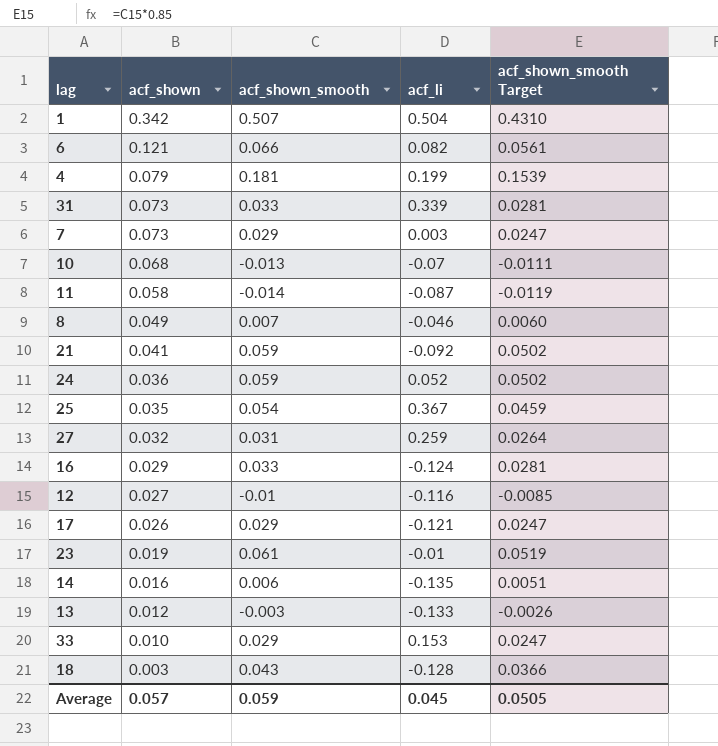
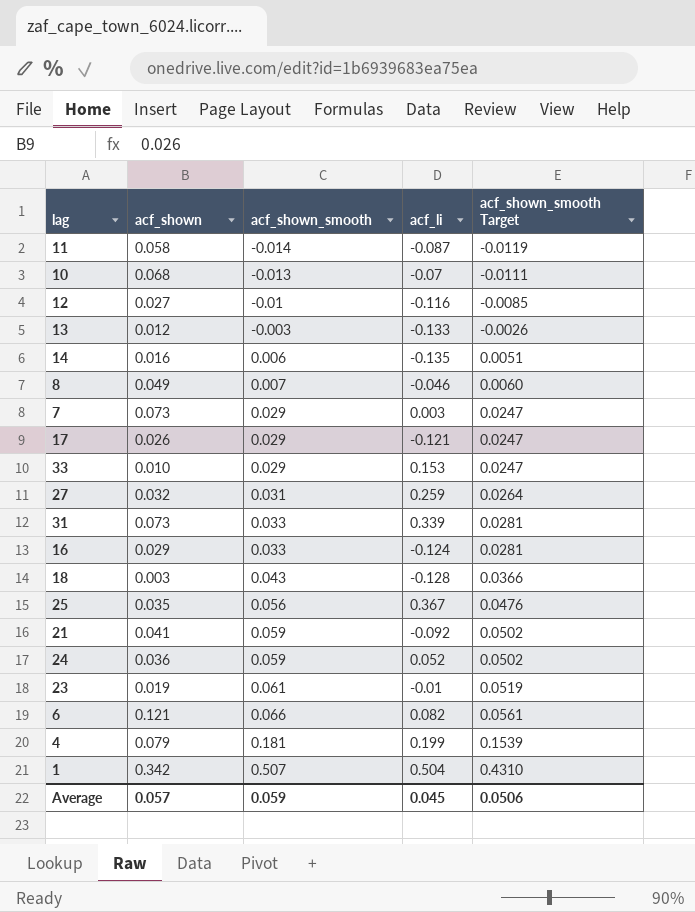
row order: acf_shown descending -> acf_shown_smooth ascending
25 | acf_shown_smooth: 0.054 -> 0.056
25 | acf_shown_smooth Target: 0.0459 -> 0.0476
Average | acf_shown_smooth Target: 0.0505 -> 0.0506

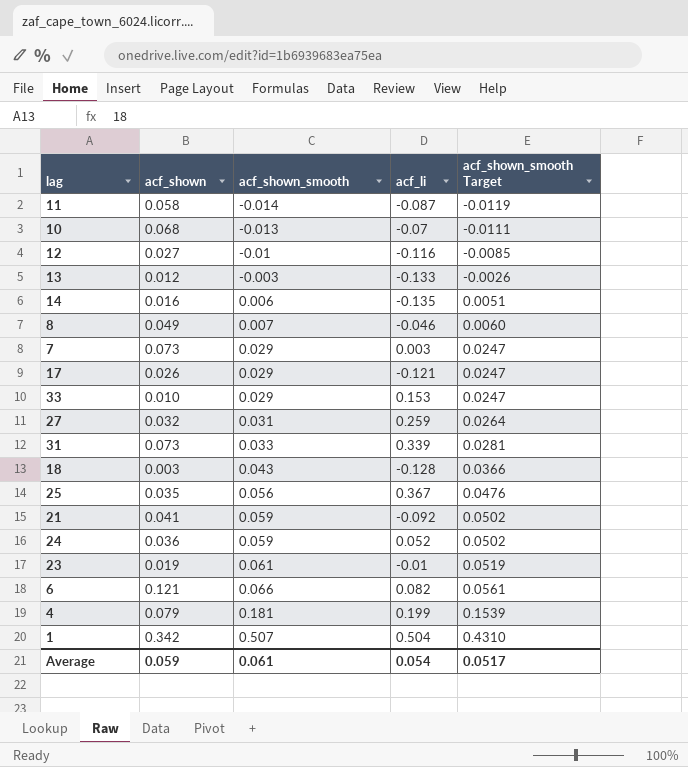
row 16: 0.029 | 0.033 | -0.124 | 0.0281 -> none
Average | acf_shown: 0.057 -> 0.059
Average | acf_shown_smooth: 0.059 -> 0.061
Average | acf_li: 0.045 -> 0.054
Average | acf_shown_smooth Target: 0.0506 -> 0.0517

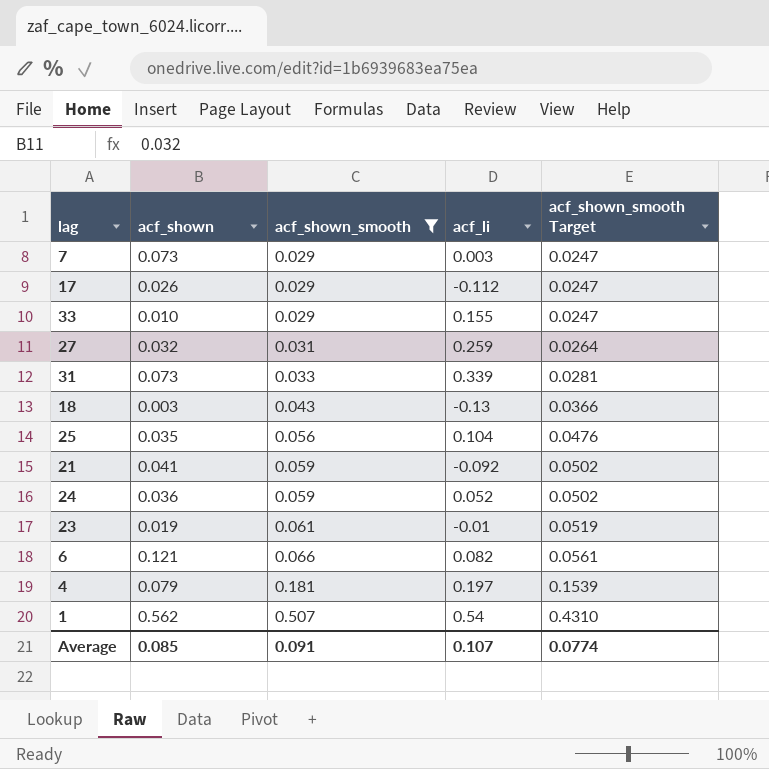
filter: none -> acf_shown_smooth >= 0.029
17 | acf_li: -0.121 -> -0.112
33 | acf_li: 0.153 -> 0.155
18 | acf_li: -0.128 -> -0.13
25 | acf_li: 0.367 -> 0.104
4 | acf_li: 0.199 -> 0.197
1 | acf_shown: 0.342 -> 0.562
1 | acf_li: 0.504 -> 0.54
Average | acf_shown: 0.059 -> 0.085
Average | acf_shown_smooth: 0.061 -> 0.091
Average | acf_li: 0.054 -> 0.107
Average | acf_shown_smooth Target: 0.0517 -> 0.0774

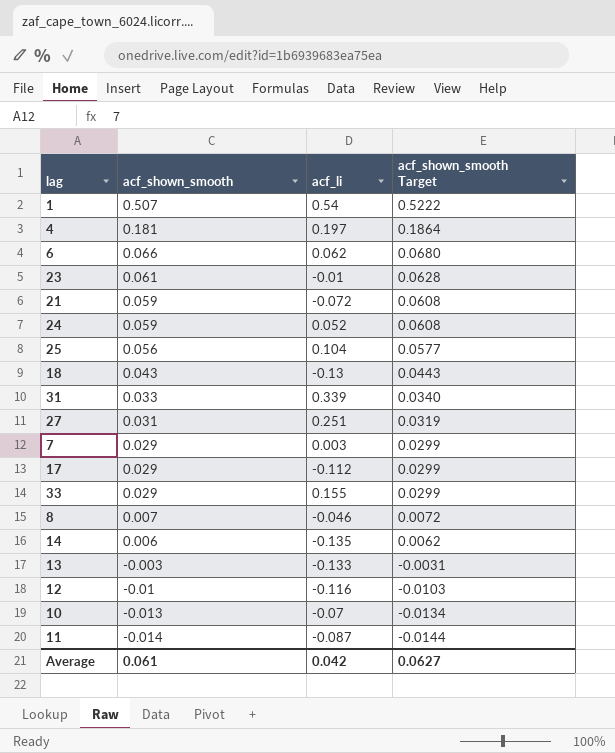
filter: acf_shown_smooth >= 0.029 -> none
row order: acf_shown_smooth ascending -> acf_shown_smooth descending
column acf_shown | position: 2 -> none
column acf_shown_smooth Target | formula: [acf_shown_smooth] * 0.85 -> [acf_shown_smooth] * 1.03
6 | acf_li: 0.082 -> 0.062
21 | acf_li: -0.092 -> -0.072
27 | acf_li: 0.259 -> 0.251
Average | acf_shown_smooth: 0.091 -> 0.061
Average | acf_li: 0.107 -> 0.042
Average | acf_shown_smooth Target: 0.0774 -> 0.0627

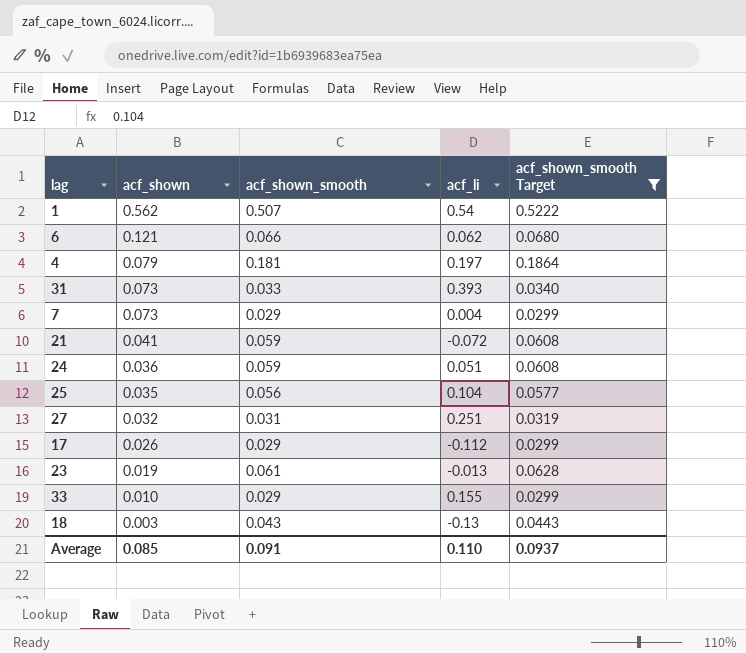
filter: none -> acf_shown_smooth Target >= 0.0299
row order: acf_shown_smooth descending -> acf_shown descending
column acf_shown | position: none -> 2
31 | acf_li: 0.339 -> 0.393
7 | acf_li: 0.003 -> 0.004
24 | acf_li: 0.052 -> 0.051
23 | acf_li: -0.01 -> -0.013
Average | acf_shown_smooth: 0.061 -> 0.091
Average | acf_li: 0.042 -> 0.110
Average | acf_shown_smooth Target: 0.0627 -> 0.0937

